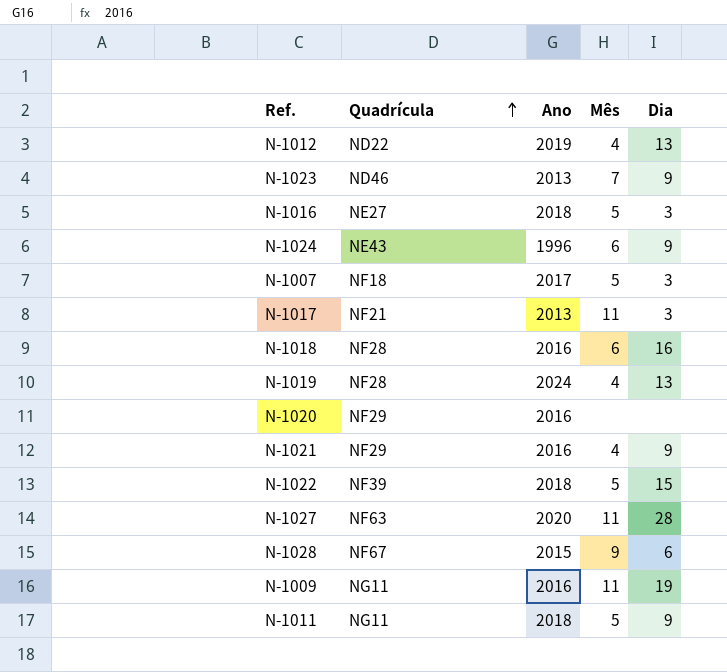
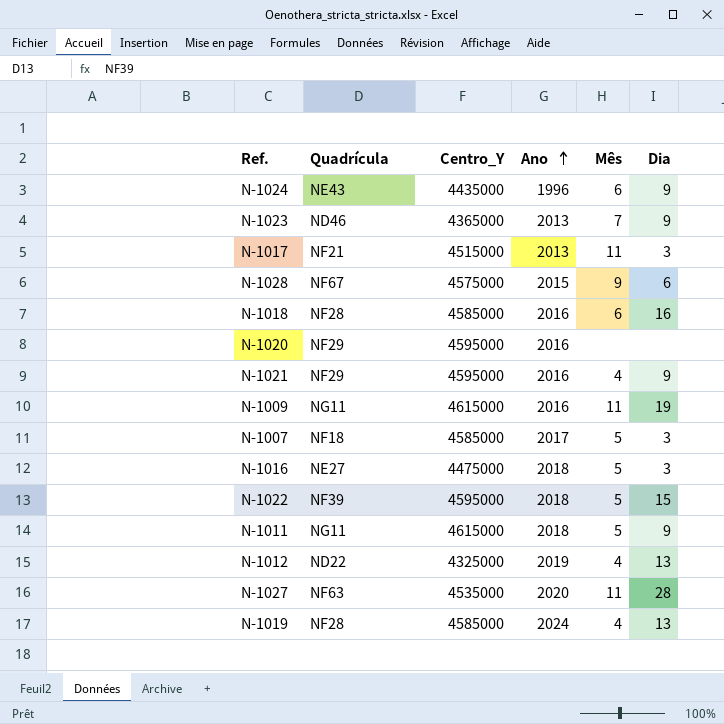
row order: Quadrícula ascending -> Ano ascending
column Centro_Y | position: none -> 3

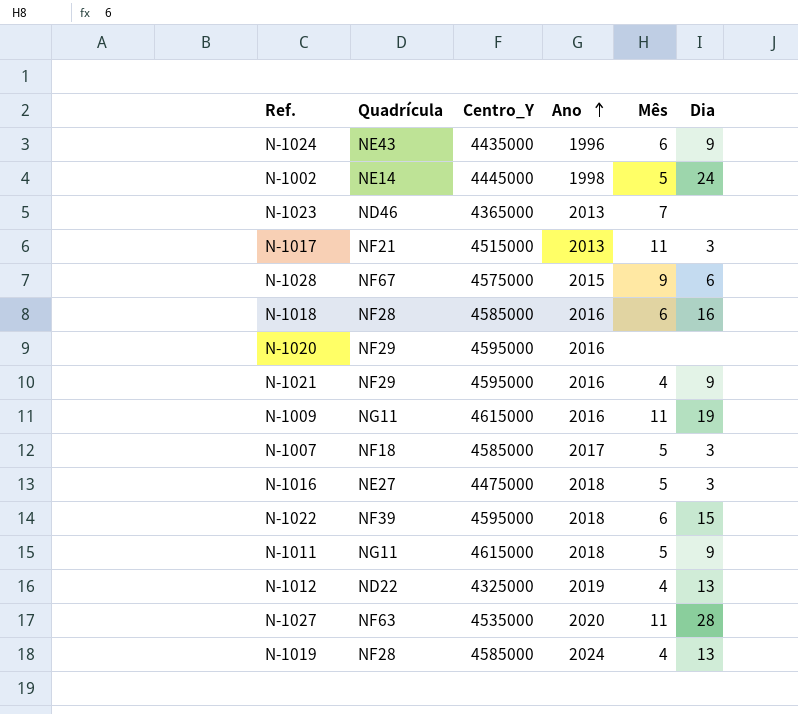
row N-1002: none -> NE14 | 4445000 | 1998 | 5 | 24
N-1023 | Dia: 9 -> none
N-1022 | Mês: 5 -> 6

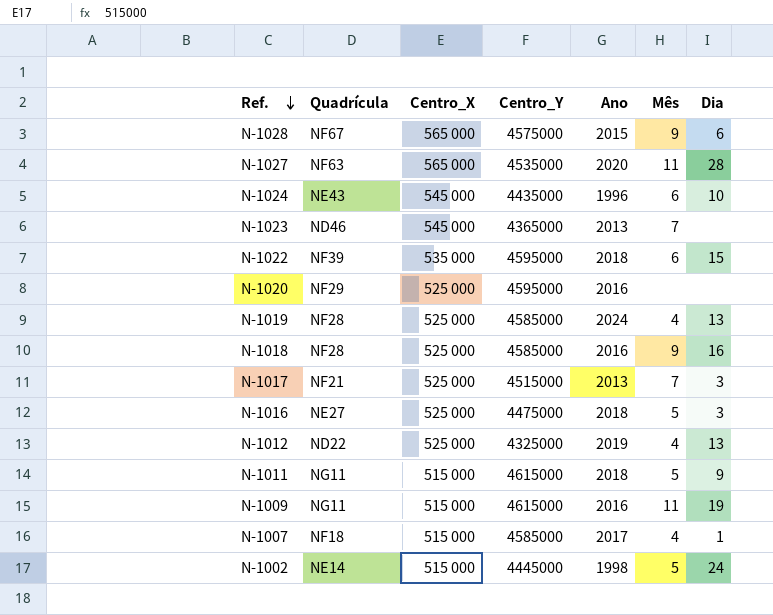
row order: Ano ascending -> Ref. descending
column Centro_X | position: none -> 3
row N-1021: NF29 | 4595000 | 2016 | 4 | 9 -> none
N-1024 | Dia: 9 -> 10
N-1018 | Mês: 6 -> 9
N-1017 | Mês: 11 -> 7
N-1007 | Mês: 5 -> 4
N-1007 | Dia: 3 -> 1

